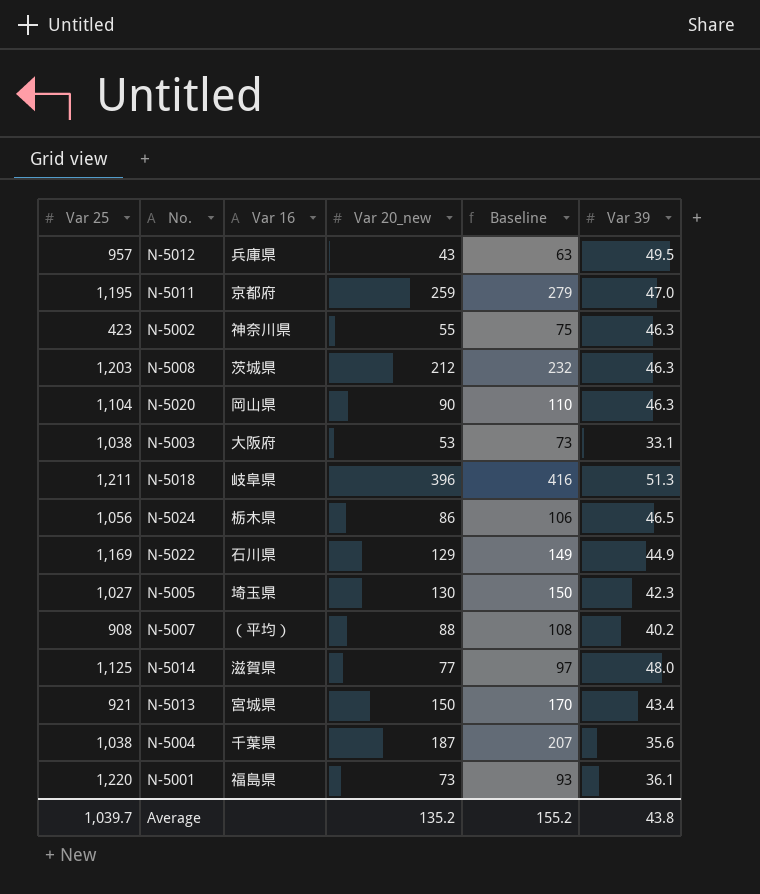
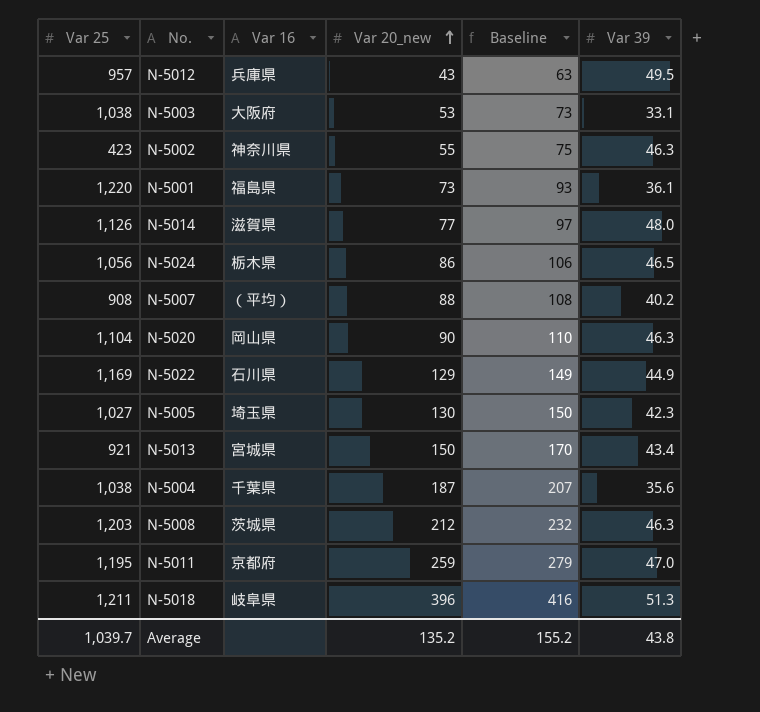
row order: none -> Var 20_new ascending
N-5014 | Var 25: 1,125 -> 1,126

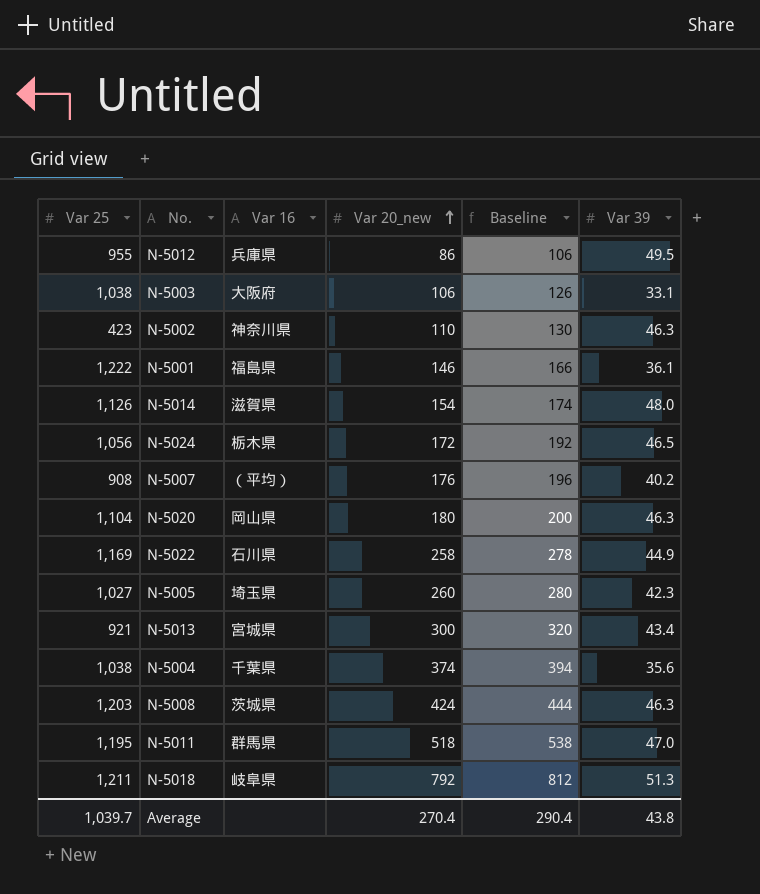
N-5012 | Var 25: 957 -> 955
N-5012 | Var 20_new: 43 -> 86
N-5012 | Baseline: 63 -> 106
N-5003 | Var 20_new: 53 -> 106
N-5003 | Baseline: 73 -> 126
N-5002 | Var 20_new: 55 -> 110
N-5002 | Baseline: 75 -> 130
N-5001 | Var 25: 1,220 -> 1,222
N-5001 | Var 20_new: 73 -> 146
N-5001 | Baseline: 93 -> 166
N-5014 | Var 20_new: 77 -> 154
N-5014 | Baseline: 97 -> 174
N-5024 | Var 20_new: 86 -> 172
N-5024 | Baseline: 106 -> 192
N-5007 | Var 20_new: 88 -> 176
N-5007 | Baseline: 108 -> 196
N-5020 | Var 20_new: 90 -> 180
N-5020 | Baseline: 110 -> 200
N-5022 | Var 20_new: 129 -> 258
N-5022 | Baseline: 149 -> 278
N-5005 | Var 20_new: 130 -> 260
N-5005 | Baseline: 150 -> 280
N-5013 | Var 20_new: 150 -> 300
N-5013 | Baseline: 170 -> 320
N-5004 | Var 20_new: 187 -> 374
N-5004 | Baseline: 207 -> 394
N-5008 | Var 20_new: 212 -> 424
N-5008 | Baseline: 232 -> 444
N-5011 | Var 16: 京都府 -> 群馬県
N-5011 | Var 20_new: 259 -> 518
N-5011 | Baseline: 279 -> 538
N-5018 | Var 20_new: 396 -> 792
N-5018 | Baseline: 416 -> 812
Average | Var 20_new: 135.2 -> 270.4
Average | Baseline: 155.2 -> 290.4

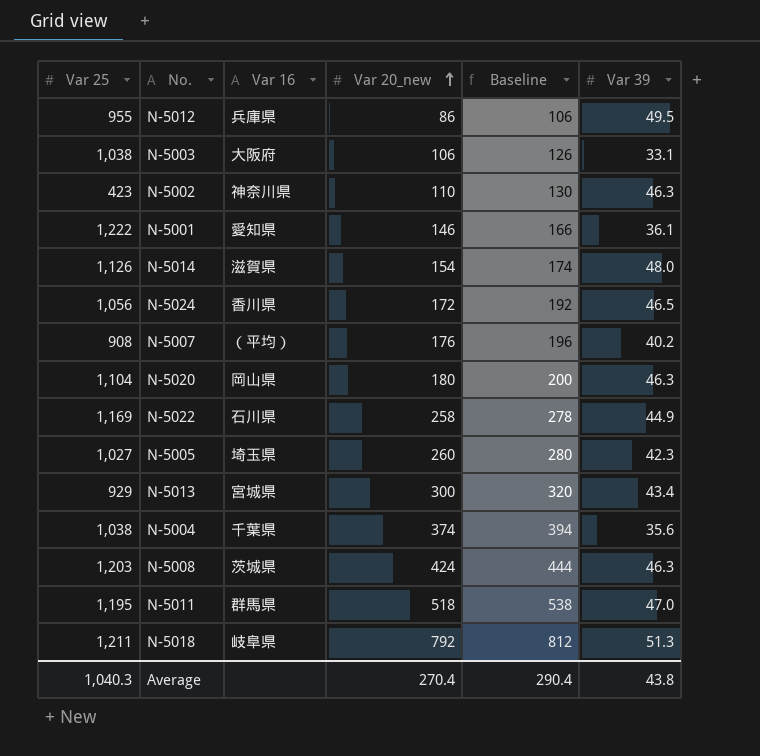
N-5001 | Var 16: 福島県 -> 愛知県
N-5024 | Var 16: 栃木県 -> 香川県
N-5013 | Var 25: 921 -> 929
Average | Var 25: 1,039.7 -> 1,040.3

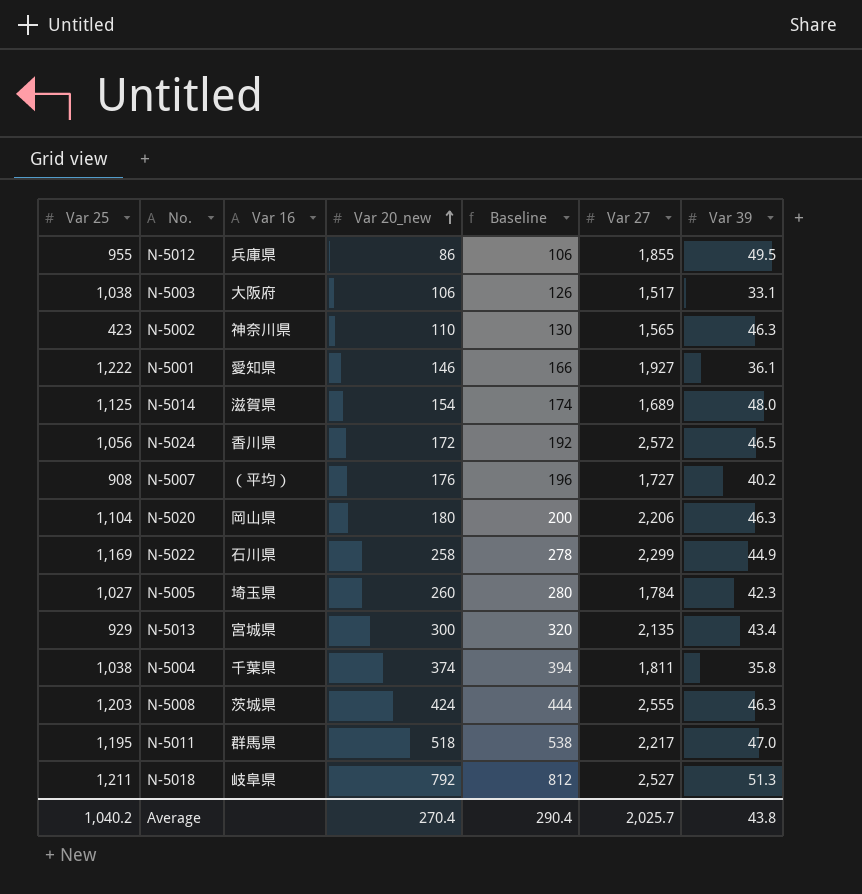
column Var 27 | position: none -> 6
N-5014 | Var 25: 1,126 -> 1,125
N-5004 | Var 39: 35.6 -> 35.8
Average | Var 25: 1,040.3 -> 1,040.2

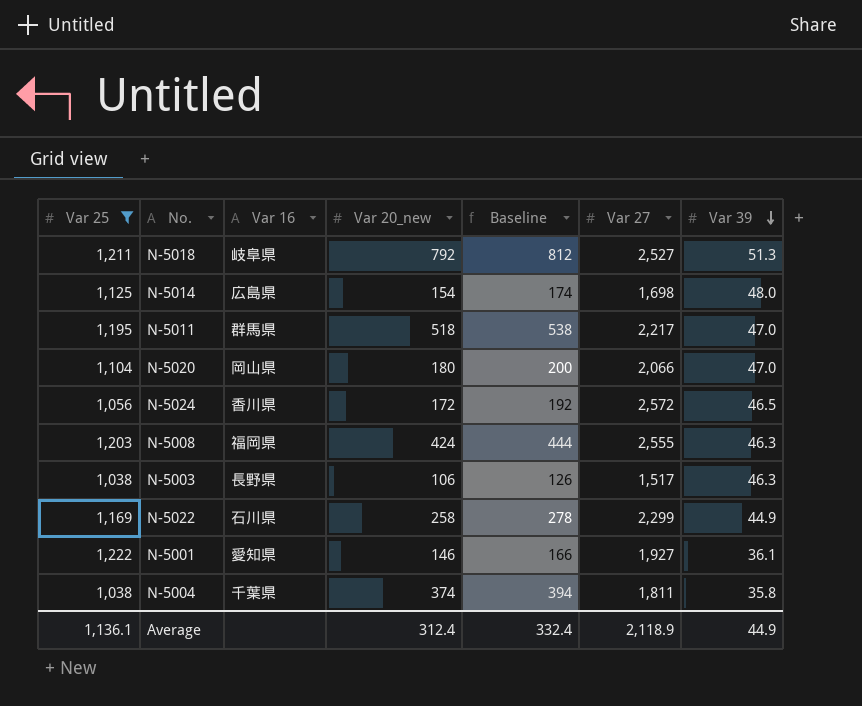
filter: none -> Var 25 >= 1,038
row order: Var 20_new ascending -> Var 39 descending
N-5014 | Var 16: 滋賀県 -> 広島県
N-5014 | Var 27: 1,689 -> 1,698
N-5020 | Var 27: 2,206 -> 2,066
N-5020 | Var 39: 46.3 -> 47.0
N-5008 | Var 16: 茨城県 -> 福岡県
N-5003 | Var 16: 大阪府 -> 長野県
N-5003 | Var 39: 33.1 -> 46.3
Average | Var 25: 1,040.2 -> 1,136.1
Average | Var 20_new: 270.4 -> 312.4
Average | Baseline: 290.4 -> 332.4
Average | Var 27: 2,025.7 -> 2,118.9
Average | Var 39: 43.8 -> 44.9

